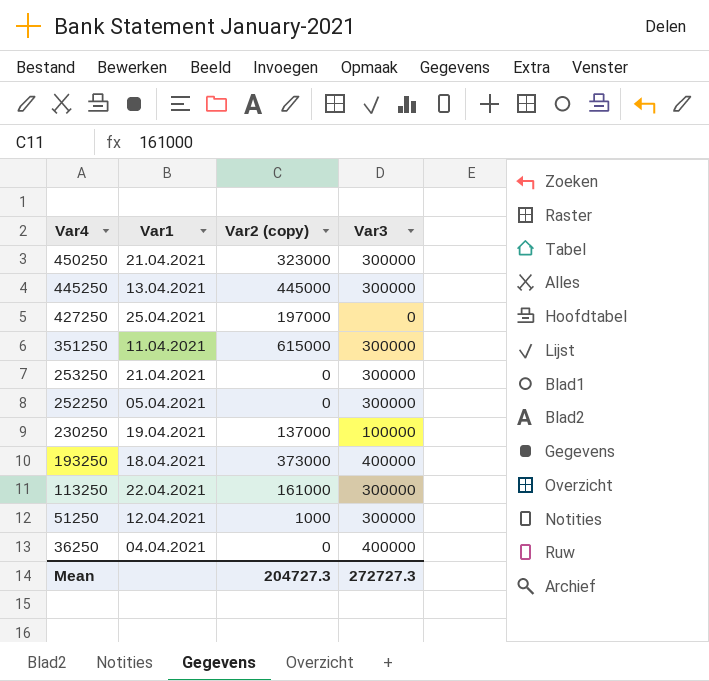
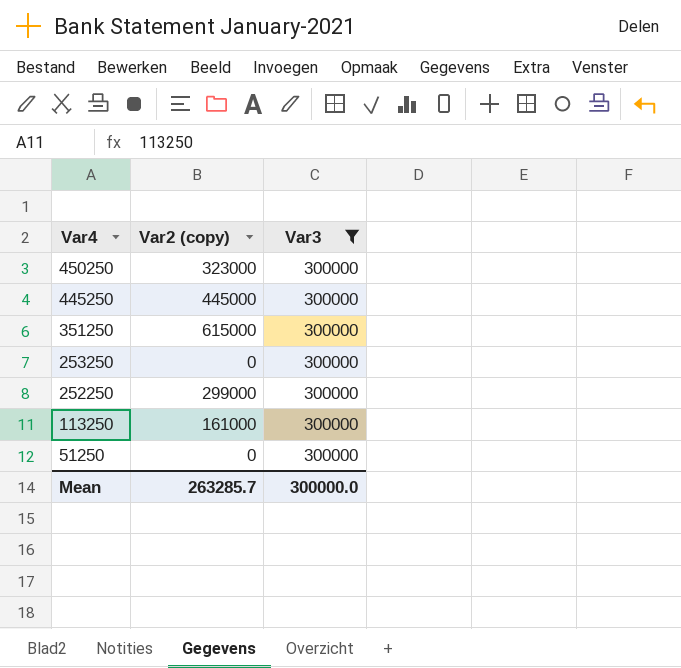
filter: none -> Var3 = 300000
column Var1 | position: 2 -> none
252250 | Var2 (copy): 0 -> 299000
51250 | Var2 (copy): 1000 -> 0
Mean | Var2 (copy): 204727.3 -> 263285.7
Mean | Var3: 272727.3 -> 300000.0

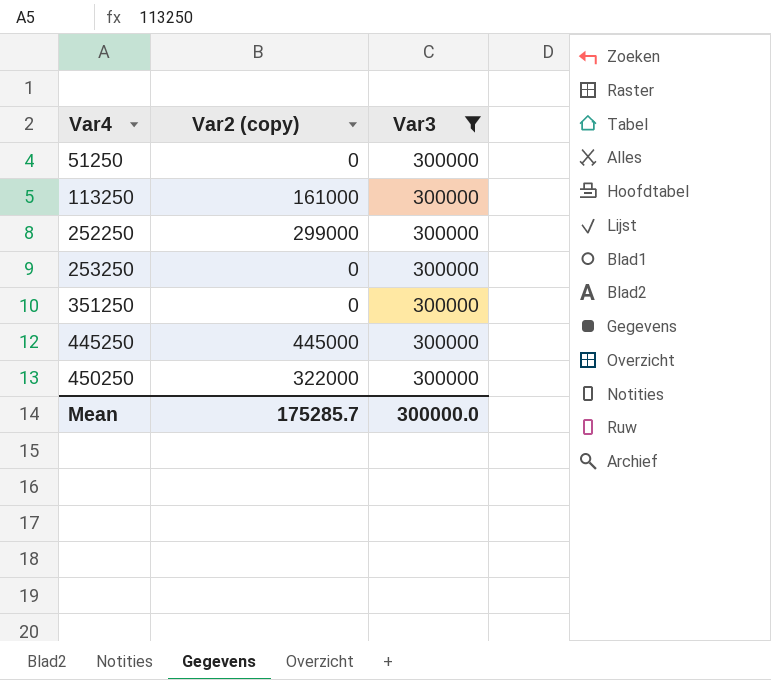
row order: Var4 descending -> Var4 ascending
351250 | Var2 (copy): 615000 -> 0
450250 | Var2 (copy): 323000 -> 322000
Mean | Var2 (copy): 263285.7 -> 175285.7

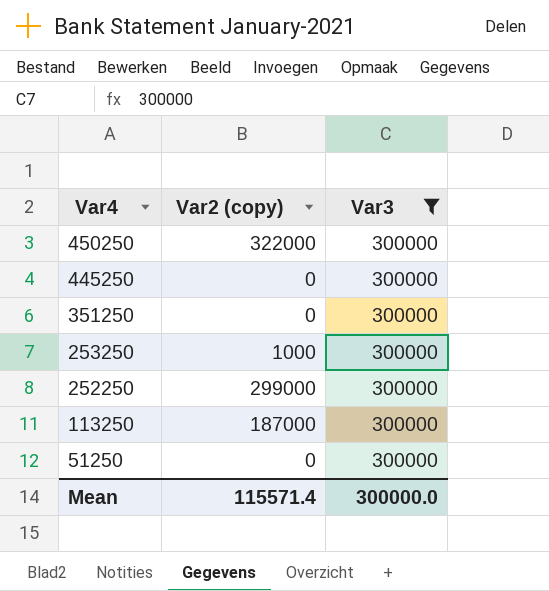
row order: Var4 ascending -> Var4 descending
445250 | Var2 (copy): 445000 -> 0
253250 | Var2 (copy): 0 -> 1000
113250 | Var2 (copy): 161000 -> 187000
Mean | Var2 (copy): 175285.7 -> 115571.4

